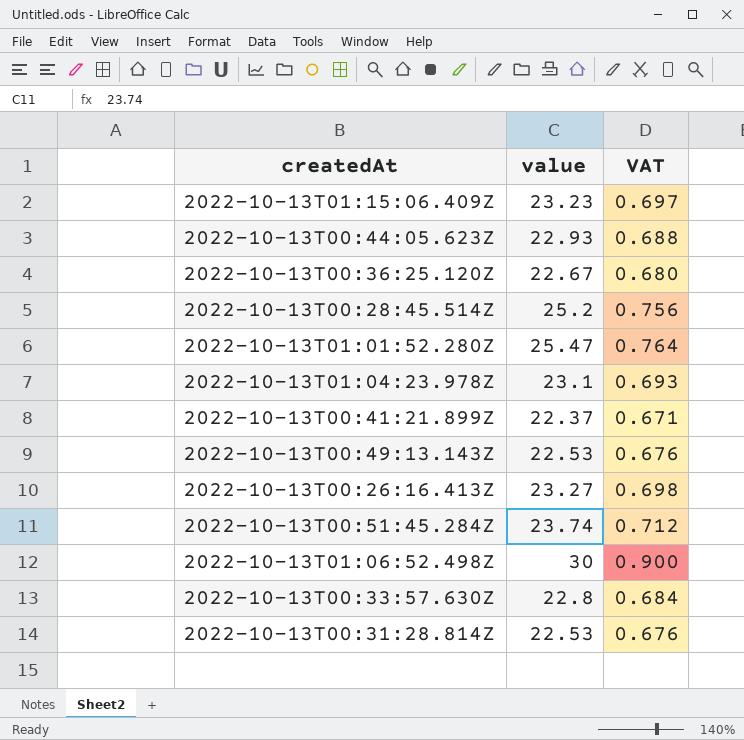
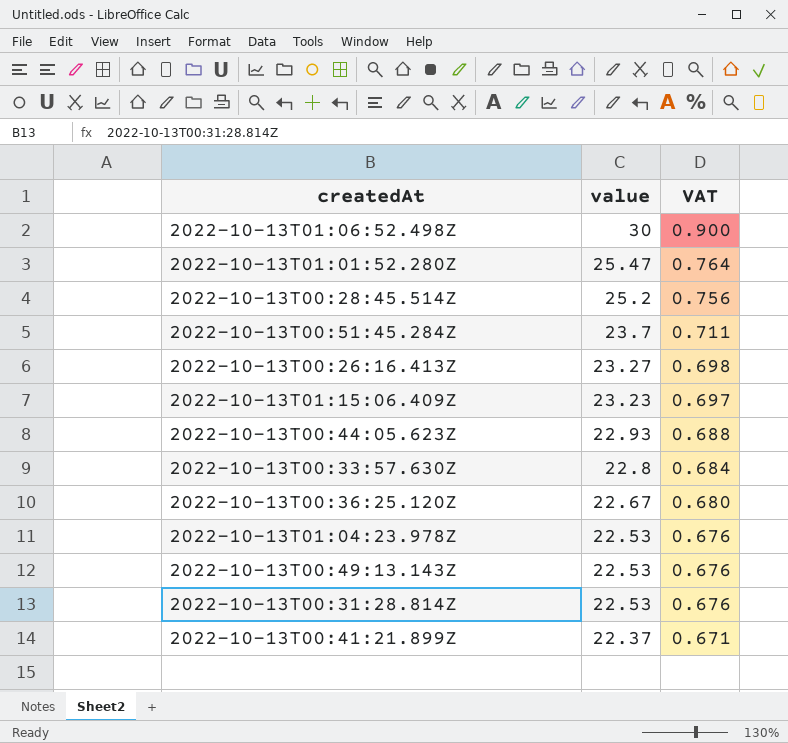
row order: none -> value descending
2022-10-13T00:51:45.284Z | value: 23.74 -> 23.7
2022-10-13T00:51:45.284Z | VAT: 0.712 -> 0.711
2022-10-13T01:04:23.978Z | value: 23.1 -> 22.53
2022-10-13T01:04:23.978Z | VAT: 0.693 -> 0.676

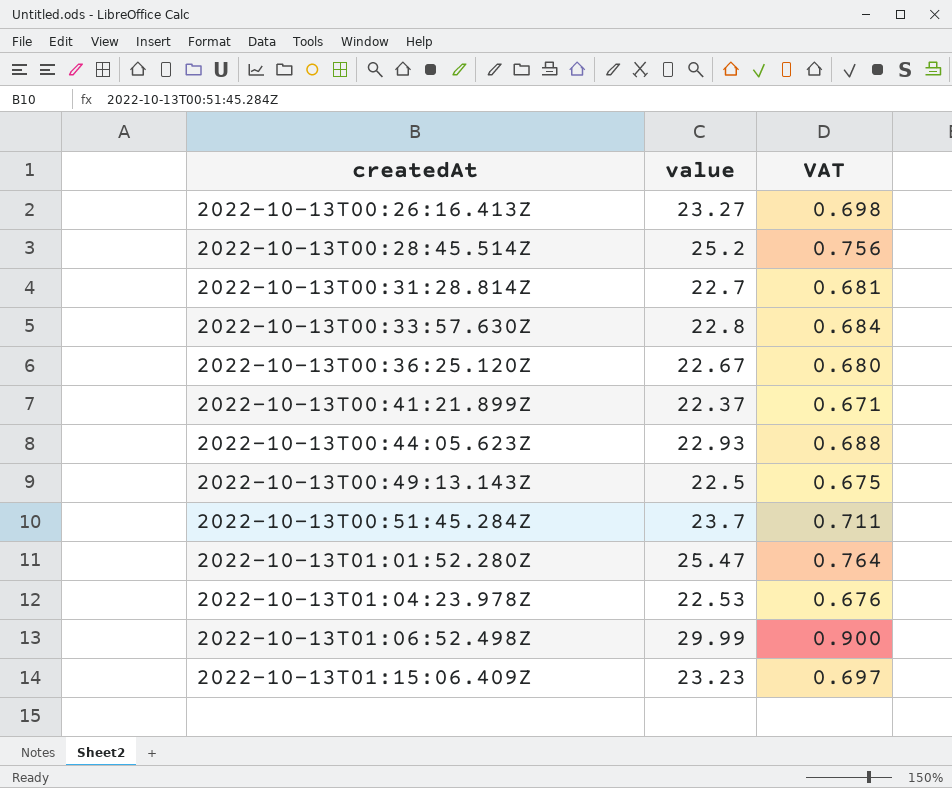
row order: value descending -> createdAt ascending
2022-10-13T00:31:28.814Z | value: 22.53 -> 22.7
2022-10-13T00:31:28.814Z | VAT: 0.676 -> 0.681
2022-10-13T00:49:13.143Z | value: 22.53 -> 22.5
2022-10-13T00:49:13.143Z | VAT: 0.676 -> 0.675
2022-10-13T01:06:52.498Z | value: 30 -> 29.99

